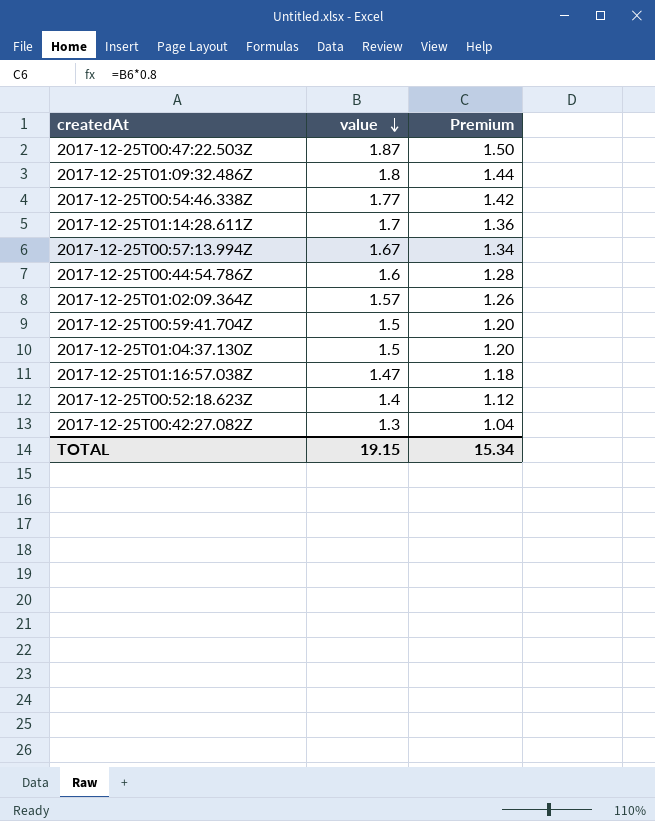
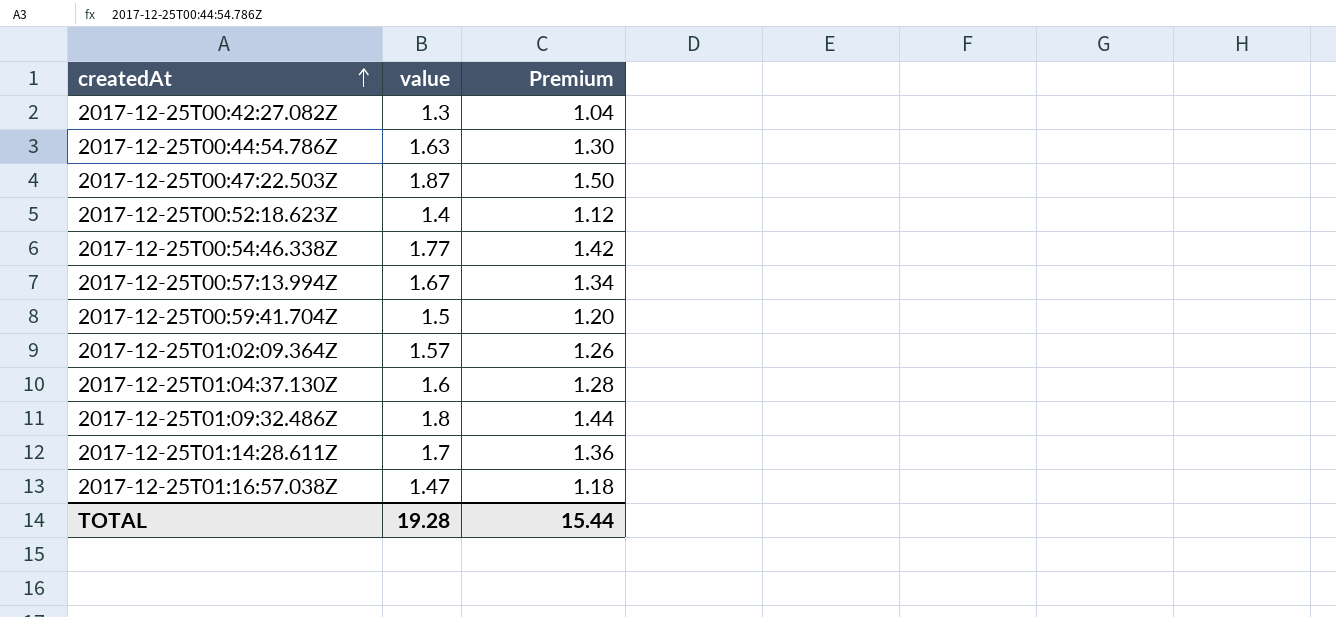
row order: value descending -> createdAt ascending
2017-12-25T00:44:54.786Z | value: 1.6 -> 1.63
2017-12-25T00:44:54.786Z | Premium: 1.28 -> 1.30
2017-12-25T01:04:37.130Z | value: 1.5 -> 1.6
2017-12-25T01:04:37.130Z | Premium: 1.20 -> 1.28
TOTAL | value: 19.15 -> 19.28
TOTAL | Premium: 15.34 -> 15.44

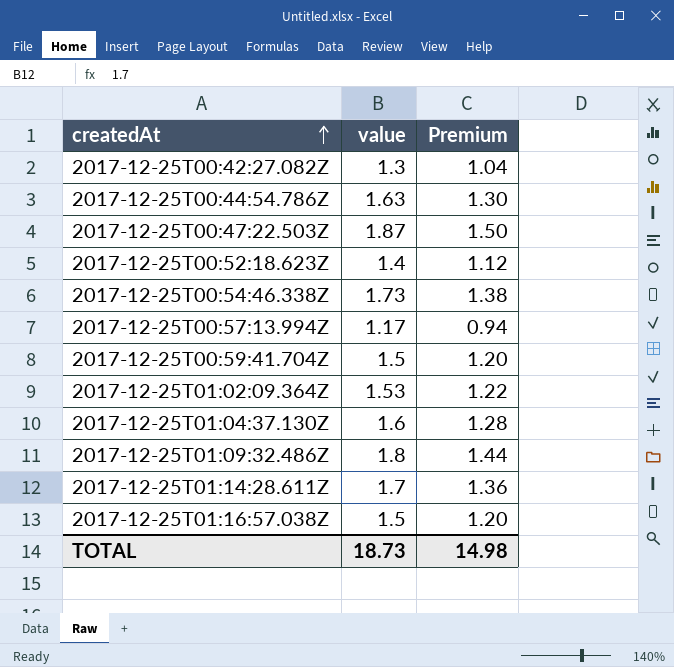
2017-12-25T00:54:46.338Z | value: 1.77 -> 1.73
2017-12-25T00:54:46.338Z | Premium: 1.42 -> 1.38
2017-12-25T00:57:13.994Z | value: 1.67 -> 1.17
2017-12-25T00:57:13.994Z | Premium: 1.34 -> 0.94
2017-12-25T01:02:09.364Z | value: 1.57 -> 1.53
2017-12-25T01:02:09.364Z | Premium: 1.26 -> 1.22
2017-12-25T01:16:57.038Z | value: 1.47 -> 1.5
2017-12-25T01:16:57.038Z | Premium: 1.18 -> 1.20
TOTAL | value: 19.28 -> 18.73
TOTAL | Premium: 15.44 -> 14.98

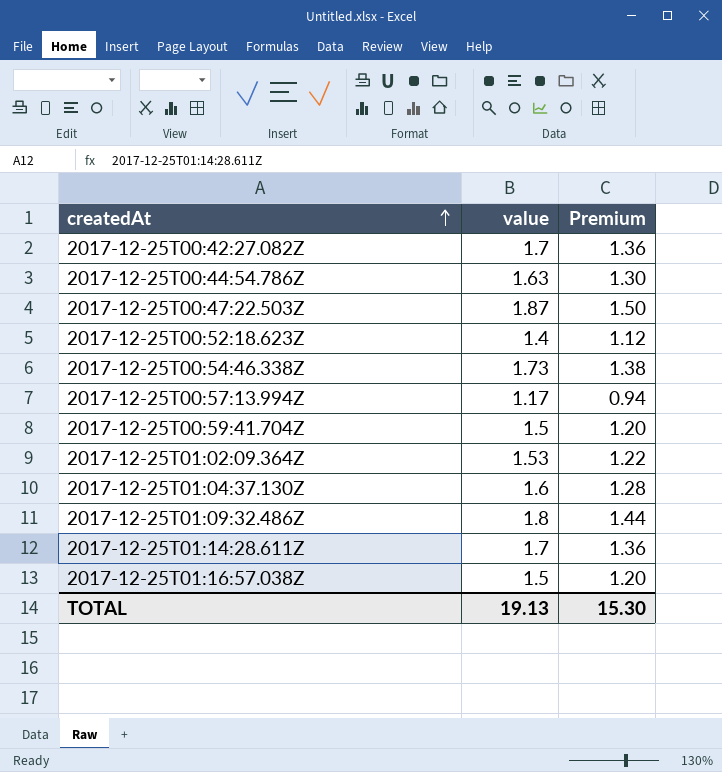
2017-12-25T00:42:27.082Z | value: 1.3 -> 1.7
2017-12-25T00:42:27.082Z | Premium: 1.04 -> 1.36
TOTAL | value: 18.73 -> 19.13
TOTAL | Premium: 14.98 -> 15.30

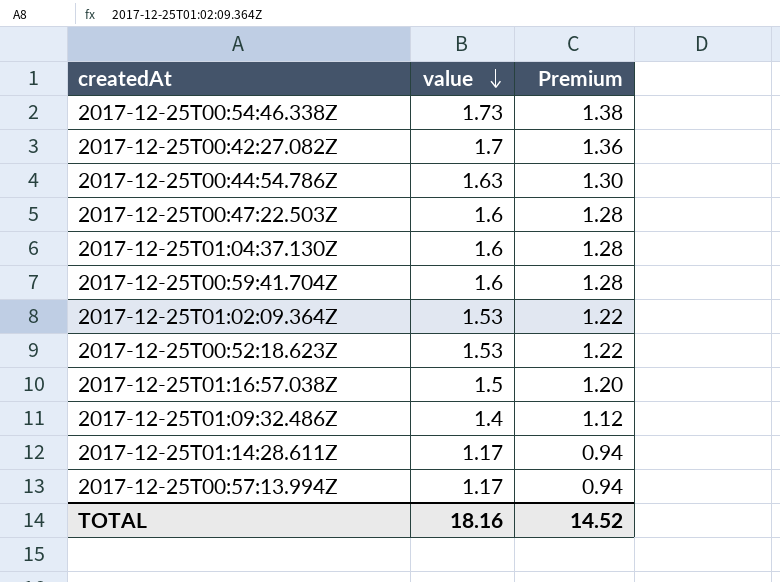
row order: createdAt ascending -> value descending
2017-12-25T00:47:22.503Z | value: 1.87 -> 1.6
2017-12-25T00:47:22.503Z | Premium: 1.50 -> 1.28
2017-12-25T00:59:41.704Z | value: 1.5 -> 1.6
2017-12-25T00:59:41.704Z | Premium: 1.20 -> 1.28
2017-12-25T00:52:18.623Z | value: 1.4 -> 1.53
2017-12-25T00:52:18.623Z | Premium: 1.12 -> 1.22
2017-12-25T01:09:32.486Z | value: 1.8 -> 1.4
2017-12-25T01:09:32.486Z | Premium: 1.44 -> 1.12
2017-12-25T01:14:28.611Z | value: 1.7 -> 1.17
2017-12-25T01:14:28.611Z | Premium: 1.36 -> 0.94
TOTAL | value: 19.13 -> 18.16
TOTAL | Premium: 15.30 -> 14.52

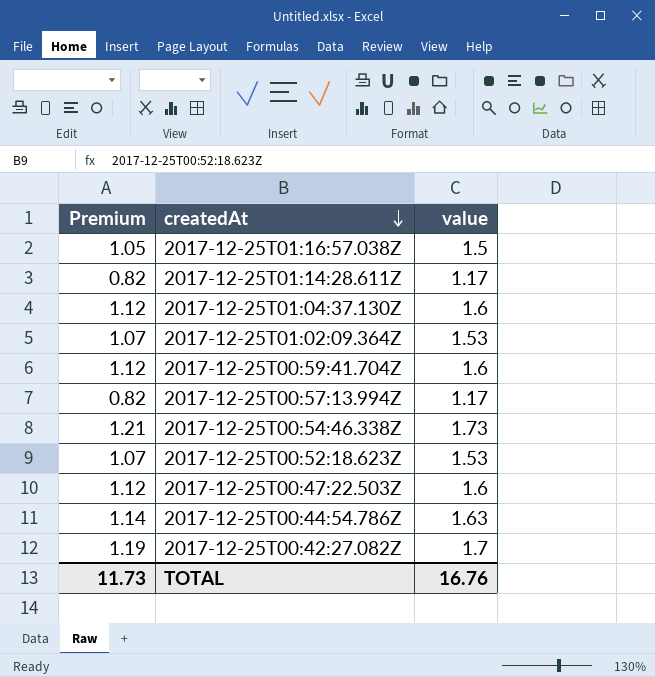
row order: value descending -> createdAt descending
column Premium | formula: [value] * 0.8 -> [value] * 0.7
column Premium | position: 3 -> 1
row 2017-12-25T01:09:32.486Z: 1.4 | 1.12 -> none
TOTAL | Premium: 14.52 -> 11.73
TOTAL | value: 18.16 -> 16.76

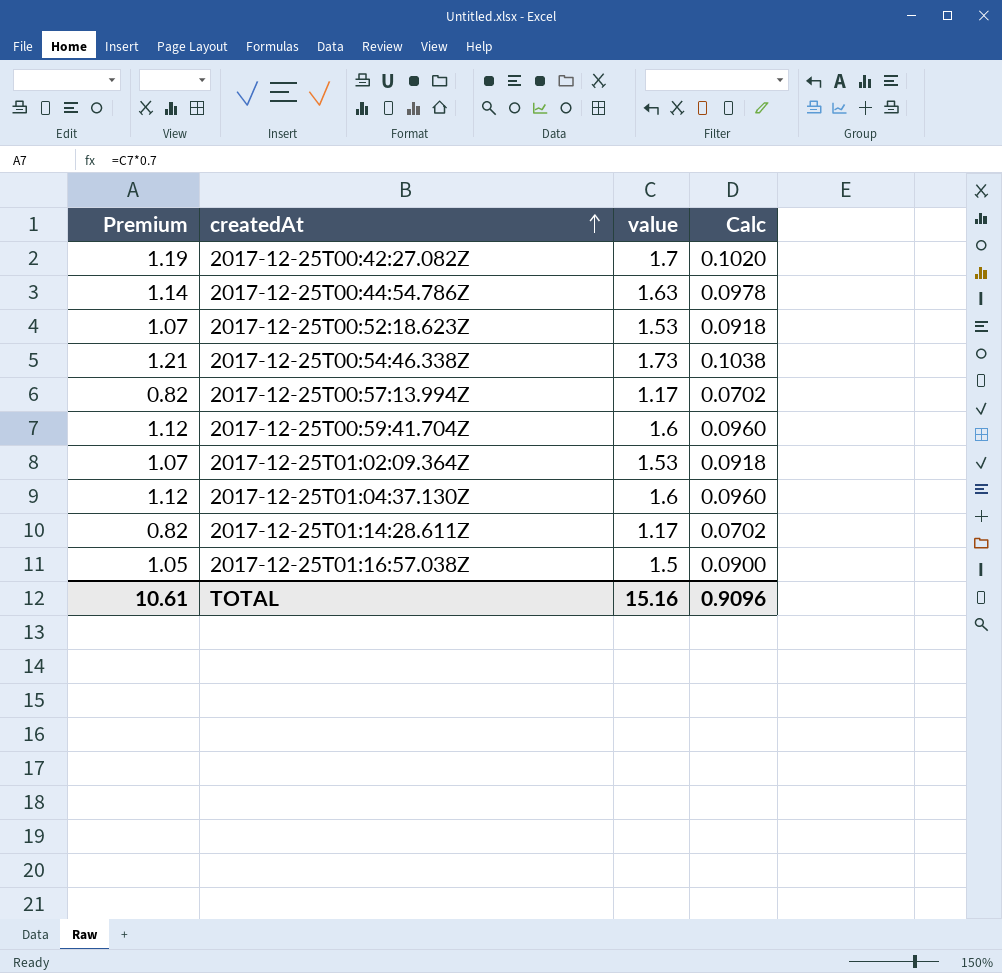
row order: createdAt descending -> createdAt ascending
column Calc | formula: none -> [value] * 0.06
row 2017-12-25T00:47:22.503Z: 1.12 | 1.6 -> none
TOTAL | Premium: 11.73 -> 10.61
TOTAL | value: 16.76 -> 15.16

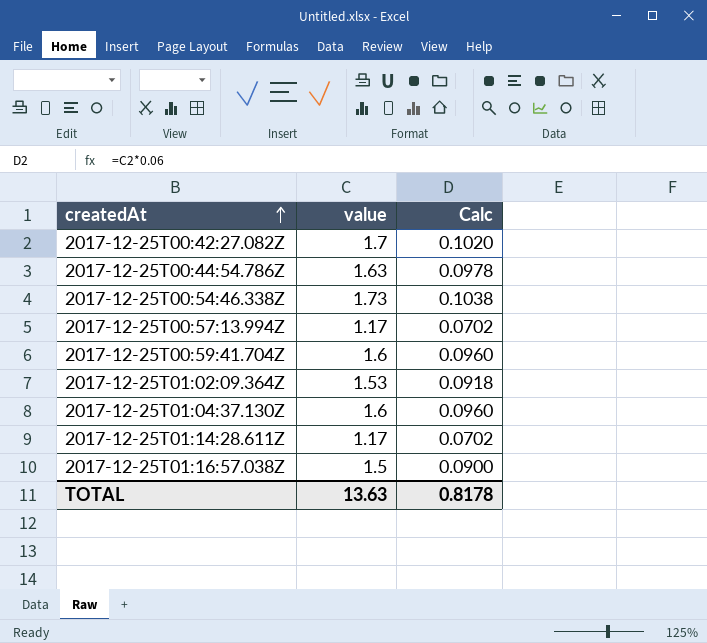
column Premium | formula: [value] * 0.7 -> none
row 2017-12-25T00:52:18.623Z: 1.07 | 1.53 | 0.0918 -> none
TOTAL | value: 15.16 -> 13.63
TOTAL | Calc: 0.9096 -> 0.8178

